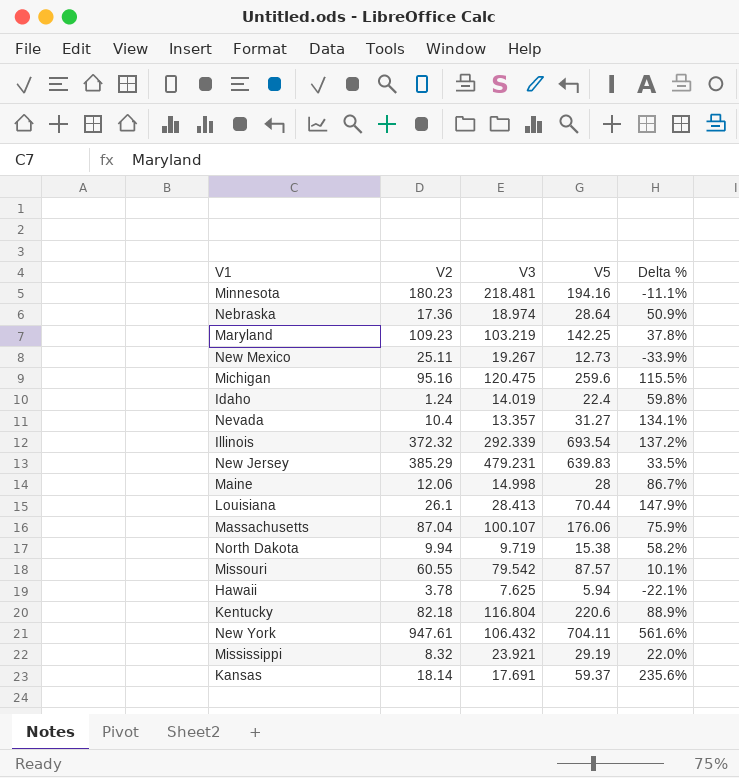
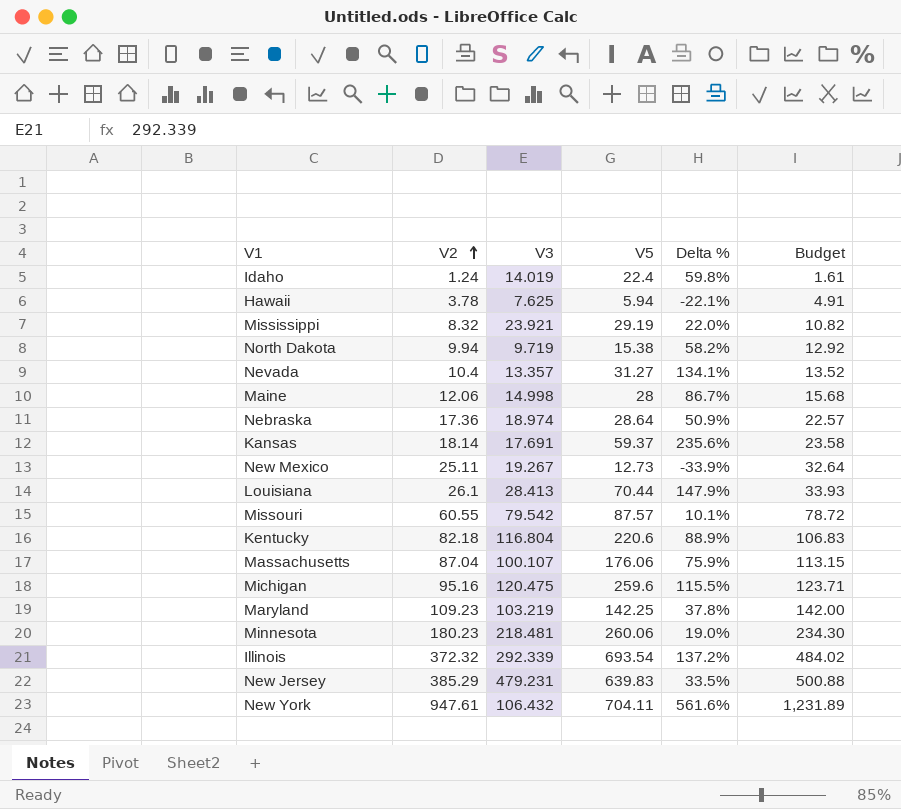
row order: none -> V2 ascending
column Budget | formula: none -> [V2] * 1.3
Minnesota | V5: 194.16 -> 260.06
Minnesota | Delta %: -11.1% -> 19.0%

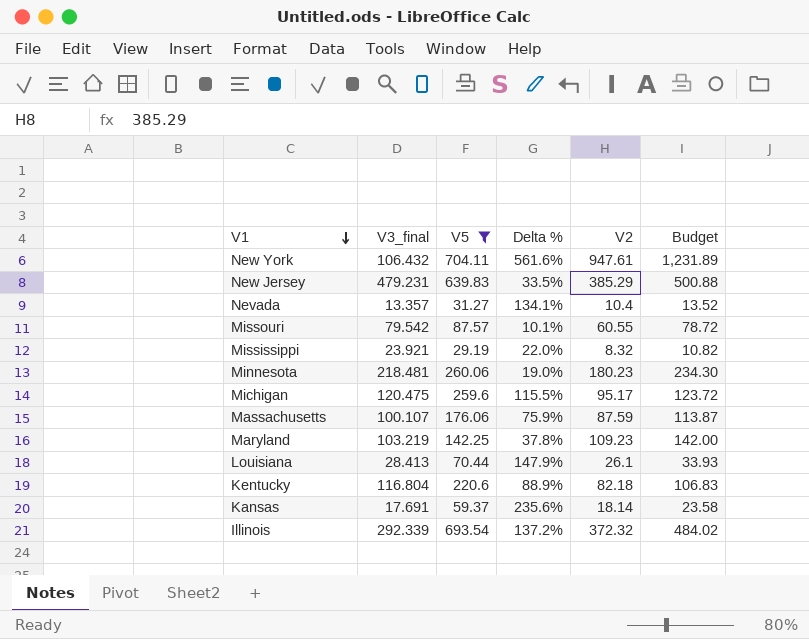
filter: none -> V5 >= 29.19
row order: V2 ascending -> V1 descending
column name: V3 -> V3_final
column V2 | position: 2 -> 5
Michigan | V2: 95.16 -> 95.17
Michigan | Budget: 123.71 -> 123.72
Massachusetts | V2: 87.04 -> 87.59
Massachusetts | Budget: 113.15 -> 113.87

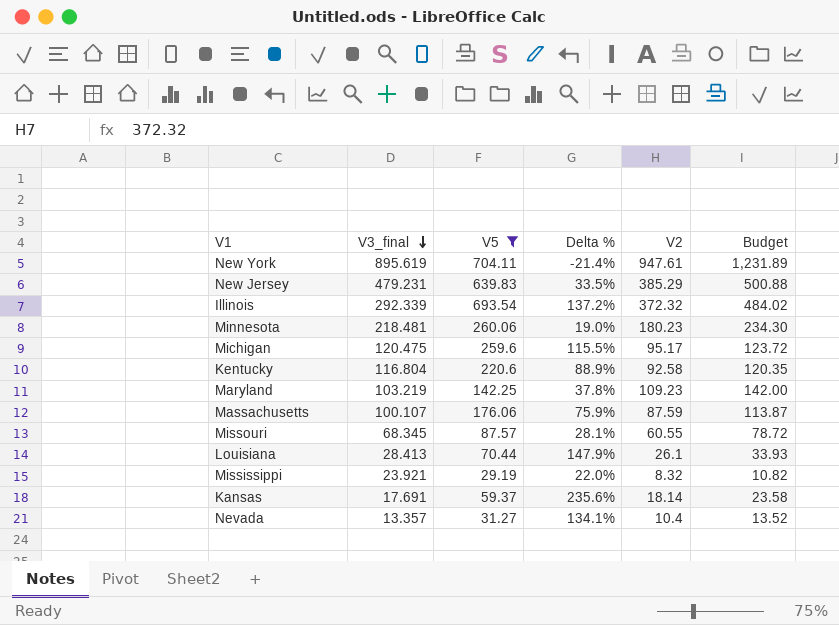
row order: V1 descending -> V3_final descending
New York | V3_final: 106.432 -> 895.619
New York | Delta %: 561.6% -> -21.4%
Kentucky | V2: 82.18 -> 92.58
Kentucky | Budget: 106.83 -> 120.35
Missouri | V3_final: 79.542 -> 68.345
Missouri | Delta %: 10.1% -> 28.1%

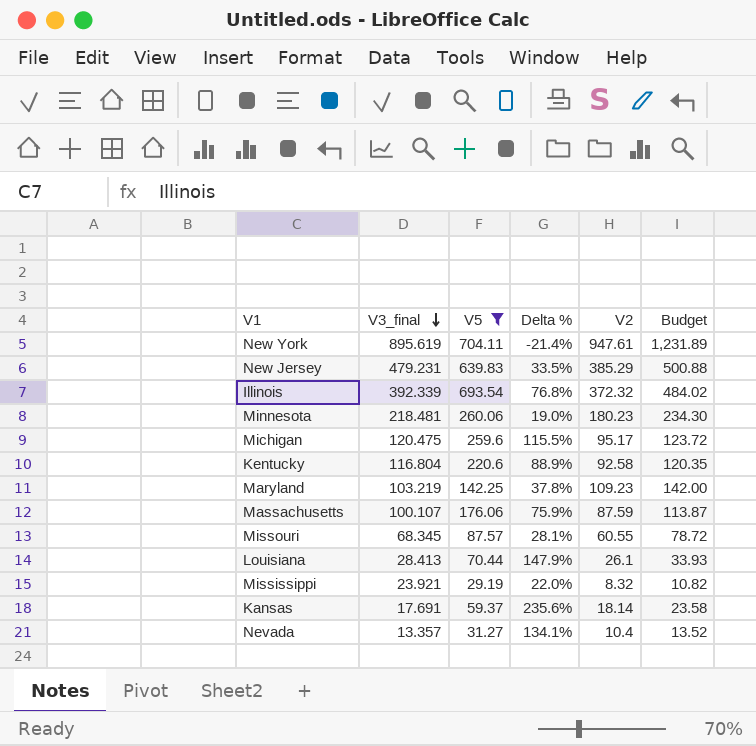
Illinois | V3_final: 292.339 -> 392.339
Illinois | Delta %: 137.2% -> 76.8%

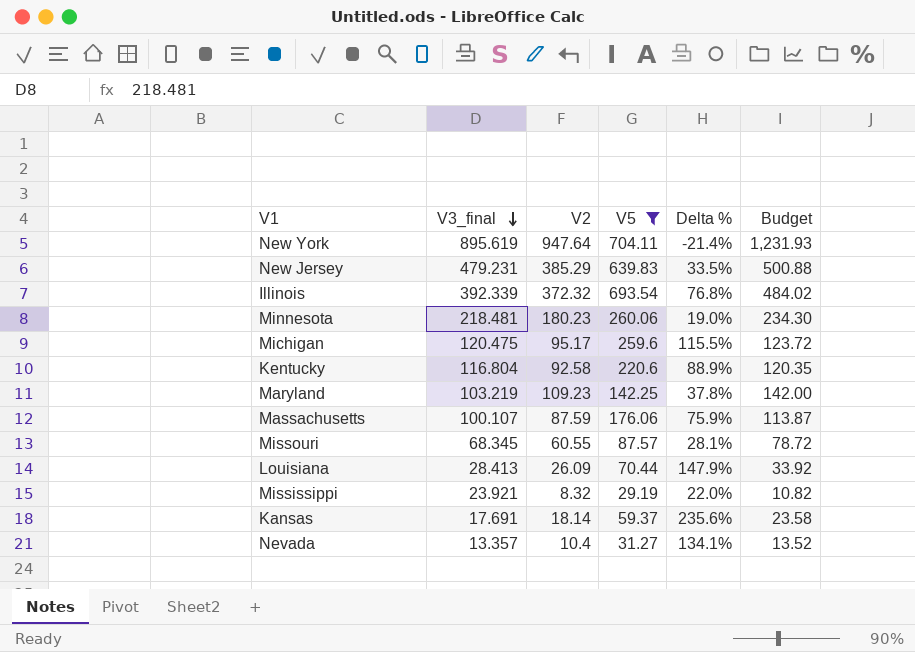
column V2 | position: 5 -> 3
New York | V2: 947.61 -> 947.64
New York | Budget: 1,231.89 -> 1,231.93
Louisiana | V2: 26.1 -> 26.09
Louisiana | Budget: 33.93 -> 33.92

